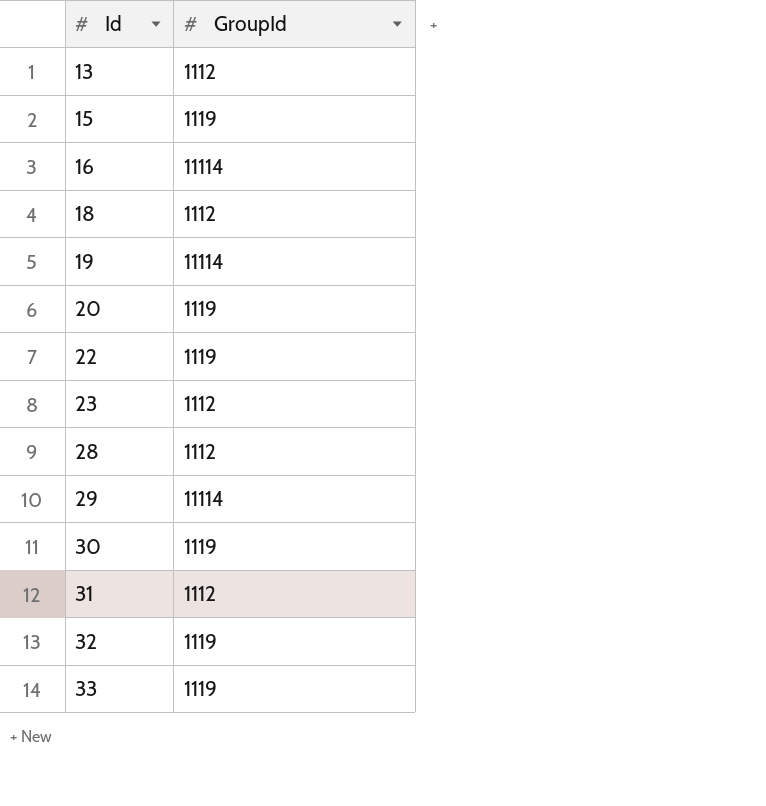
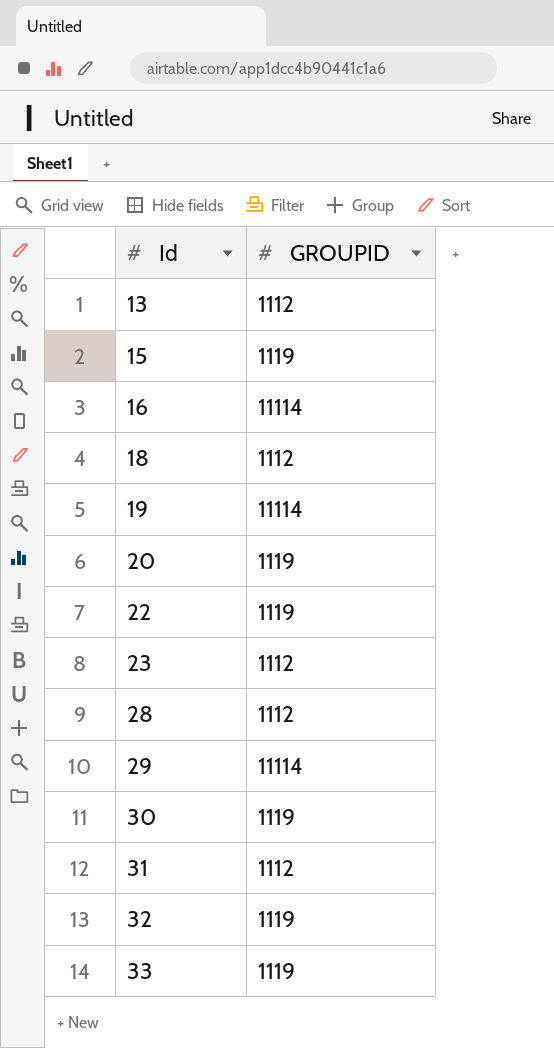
column name: GroupId -> GROUPID

